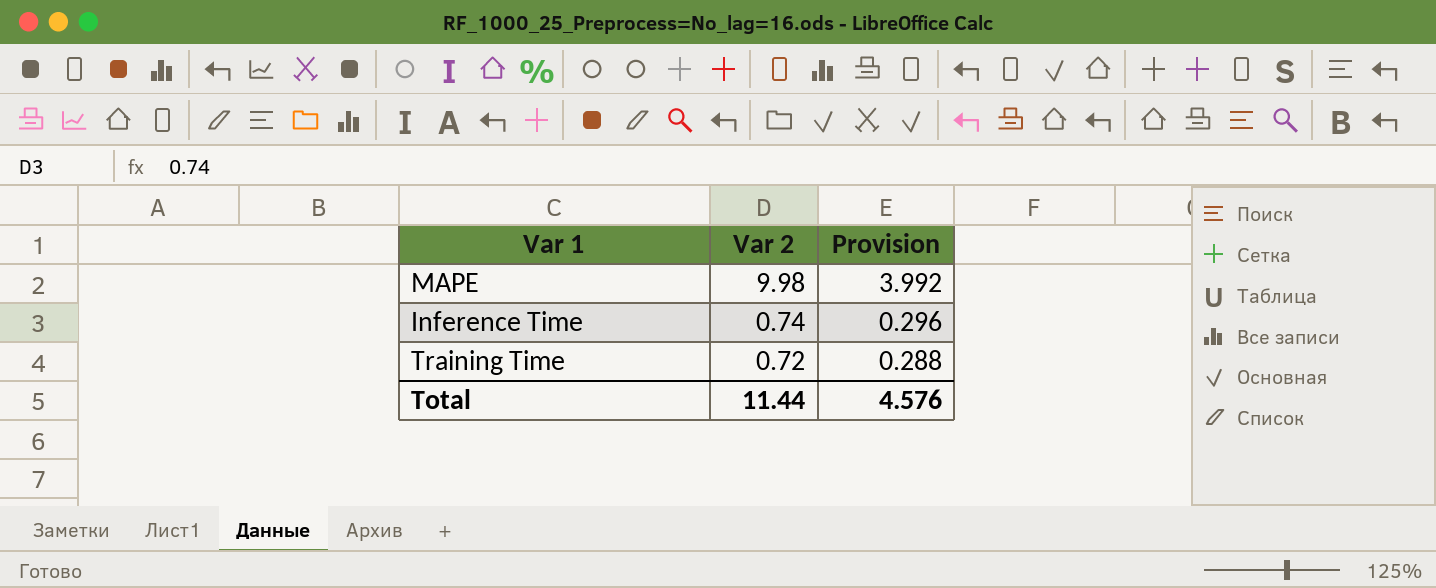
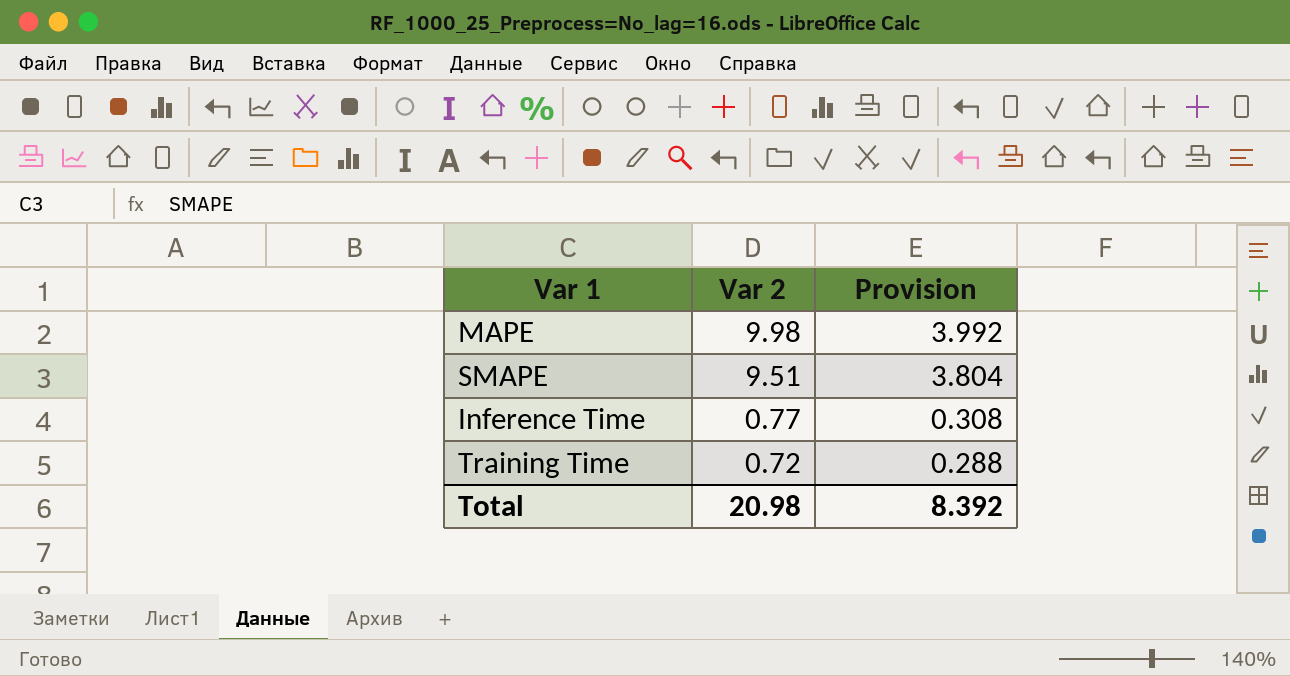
row SMAPE: none -> 9.51 | 3.804
Inference Time | Var 2: 0.74 -> 0.77
Inference Time | Provision: 0.296 -> 0.308
Total | Var 2: 11.44 -> 20.98
Total | Provision: 4.576 -> 8.392

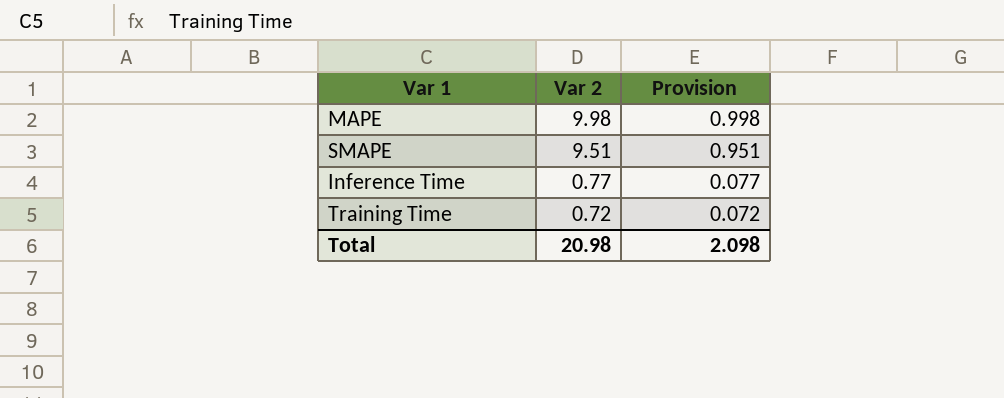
column Provision | formula: [Var 2] * 0.4 -> [Var 2] * 0.1
Total | Provision: 8.392 -> 2.098

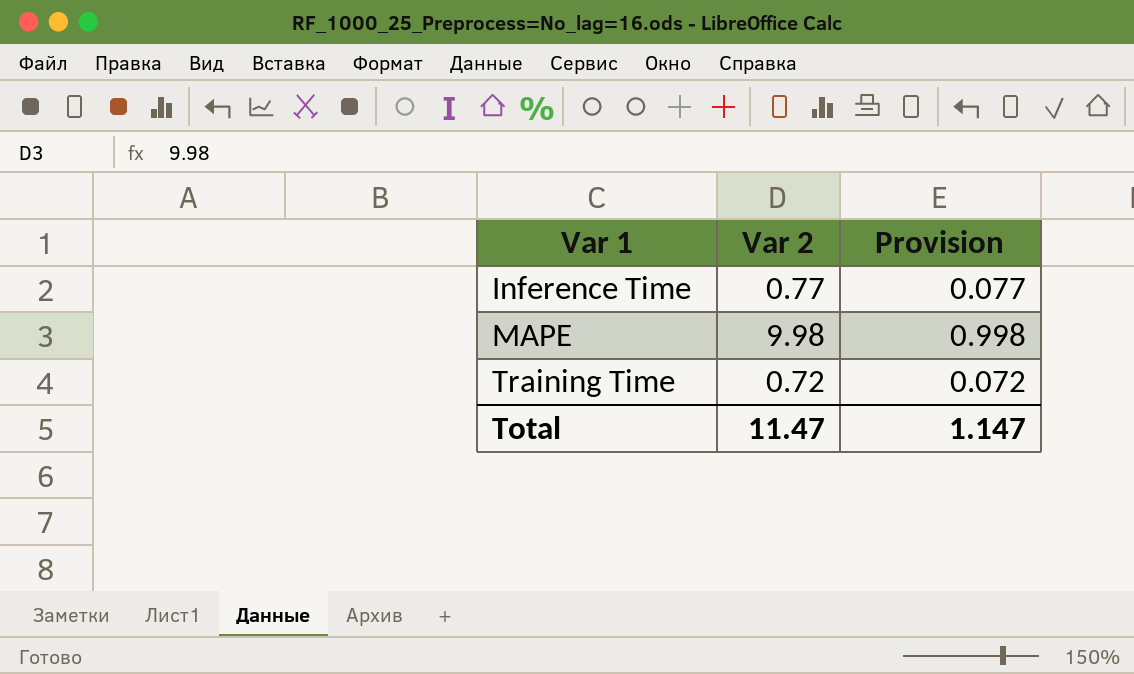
row order: Var 2 descending -> Var 1 ascending
row SMAPE: 9.51 | 0.951 -> none
Total | Var 2: 20.98 -> 11.47
Total | Provision: 2.098 -> 1.147

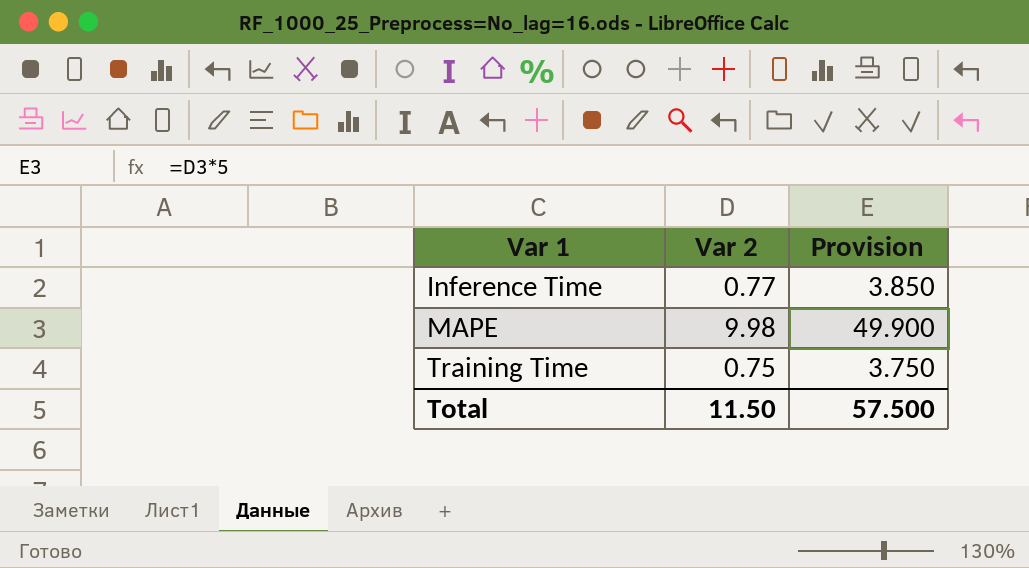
column Provision | formula: [Var 2] * 0.1 -> [Var 2] * 5
Training Time | Var 2: 0.72 -> 0.75
Total | Var 2: 11.47 -> 11.50
Total | Provision: 1.147 -> 57.500

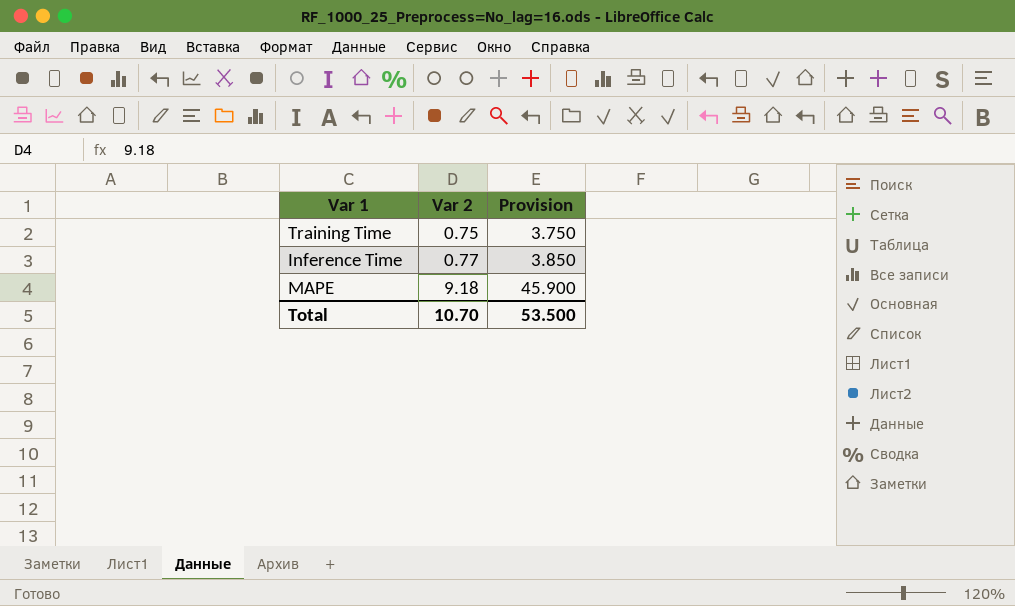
row order: Var 1 ascending -> Var 2 ascending
MAPE | Var 2: 9.98 -> 9.18
MAPE | Provision: 49.900 -> 45.900
Total | Var 2: 11.50 -> 10.70
Total | Provision: 57.500 -> 53.500

